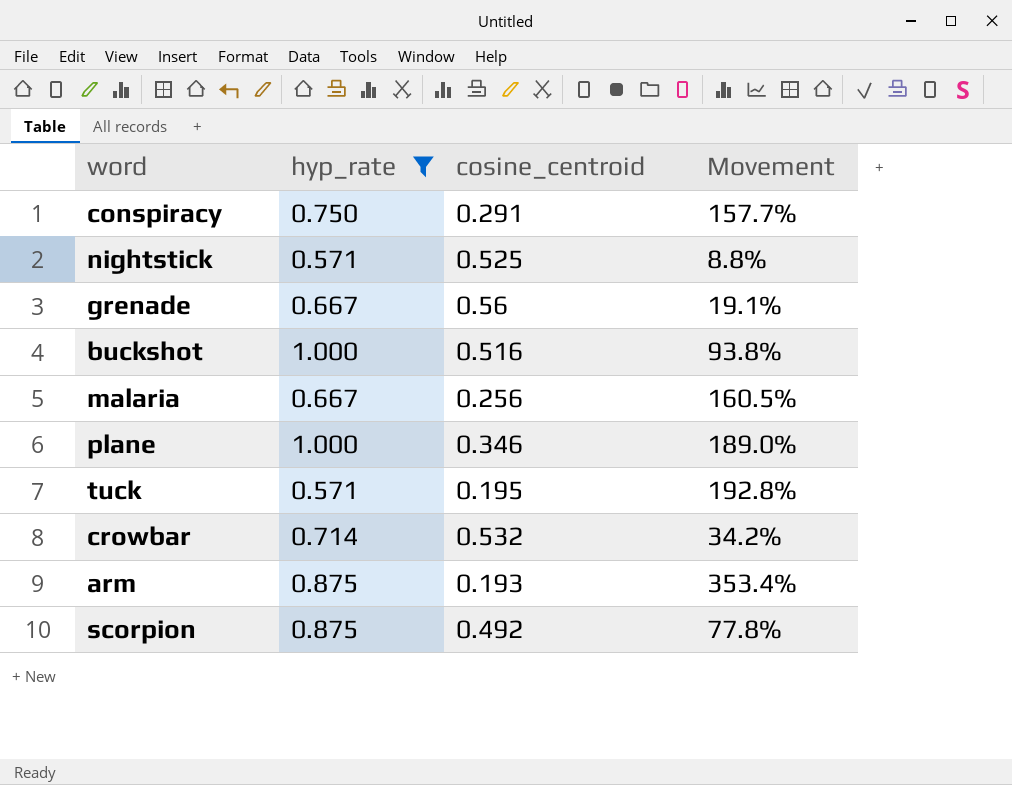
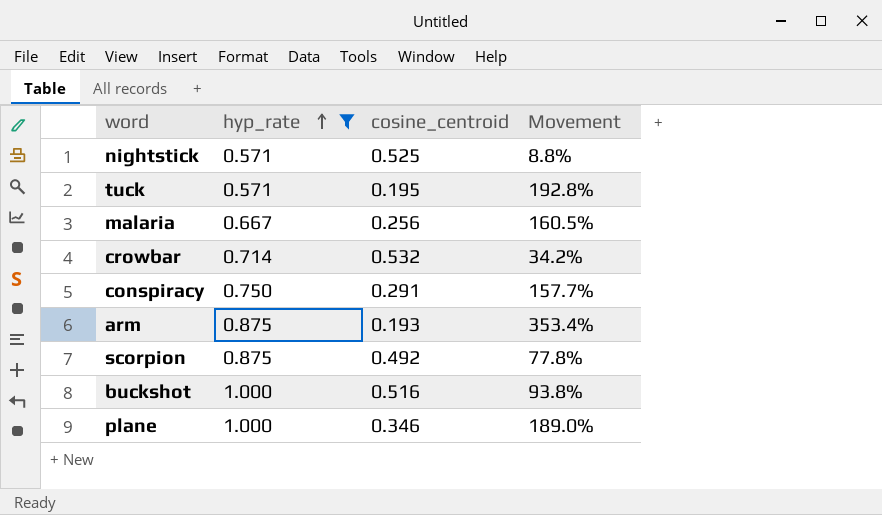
row order: none -> hyp_rate ascending
row grenade: 0.667 | 0.56 | 19.1% -> none

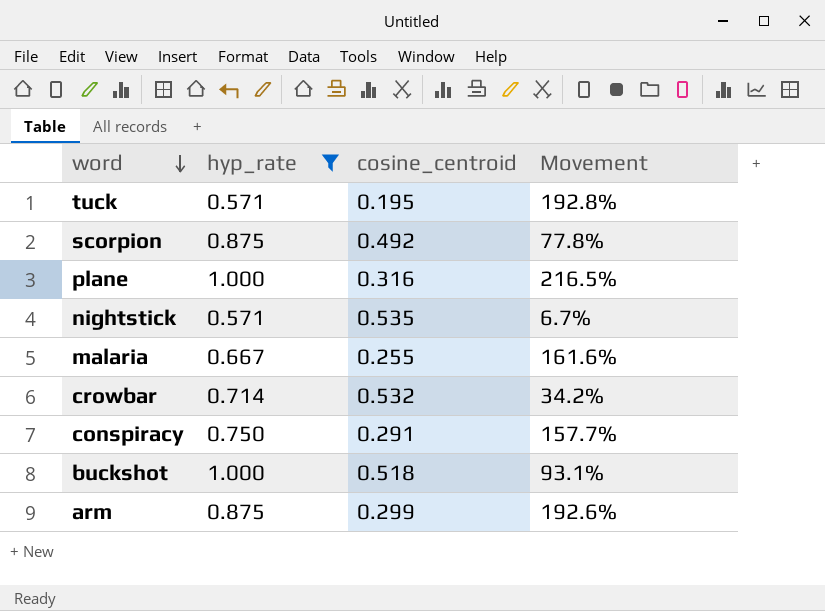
row order: hyp_rate ascending -> word descending
plane | cosine_centroid: 0.346 -> 0.316
plane | Movement: 189.0% -> 216.5%
nightstick | cosine_centroid: 0.525 -> 0.535
nightstick | Movement: 8.8% -> 6.7%
malaria | cosine_centroid: 0.256 -> 0.255
malaria | Movement: 160.5% -> 161.6%
buckshot | cosine_centroid: 0.516 -> 0.518
buckshot | Movement: 93.8% -> 93.1%
arm | cosine_centroid: 0.193 -> 0.299
arm | Movement: 353.4% -> 192.6%

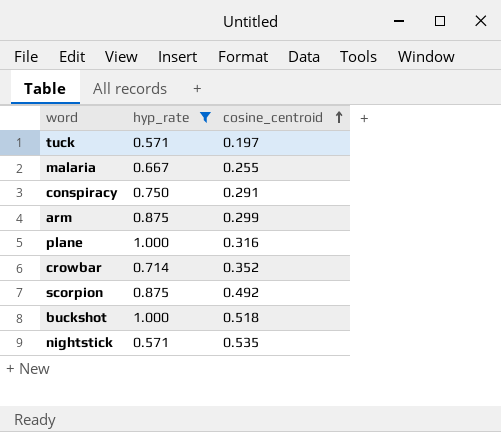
row order: word descending -> cosine_centroid ascending
column Movement | formula: ([hyp_rate] - [cosine_centroid]) / [cosine_centroid] -> none
tuck | cosine_centroid: 0.195 -> 0.197
crowbar | cosine_centroid: 0.532 -> 0.352

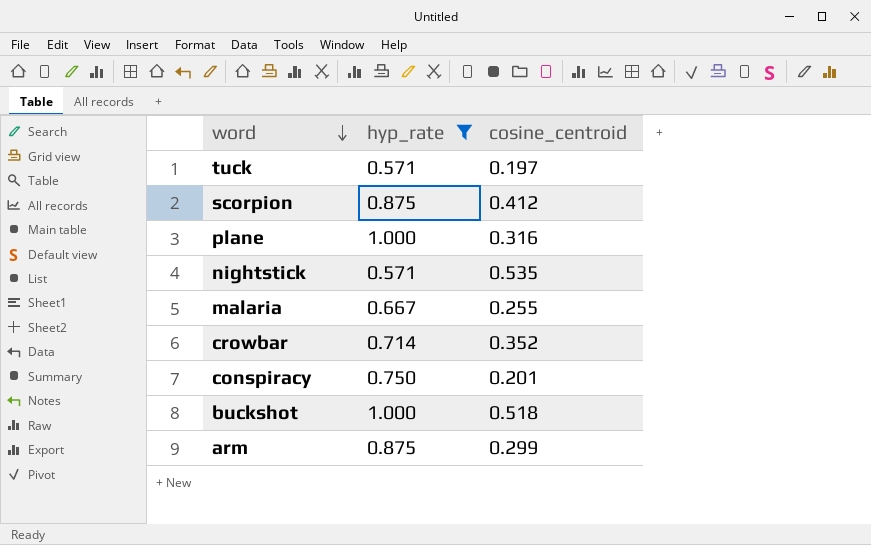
row order: cosine_centroid ascending -> word descending
scorpion | cosine_centroid: 0.492 -> 0.412
conspiracy | cosine_centroid: 0.291 -> 0.201

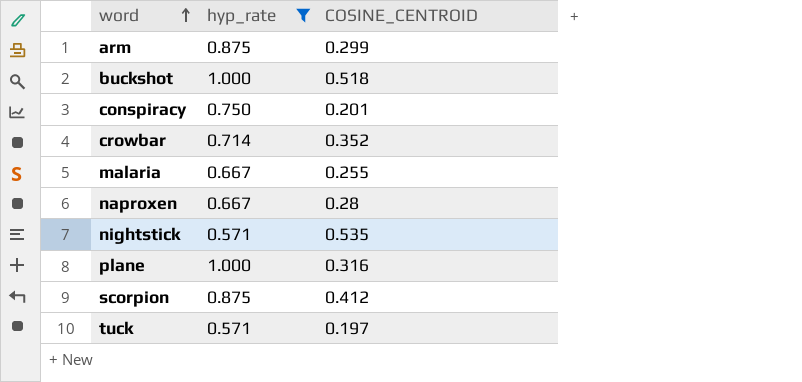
row order: word descending -> word ascending
column name: cosine_centroid -> COSINE_CENTROID
row naproxen: none -> 0.667 | 0.28

